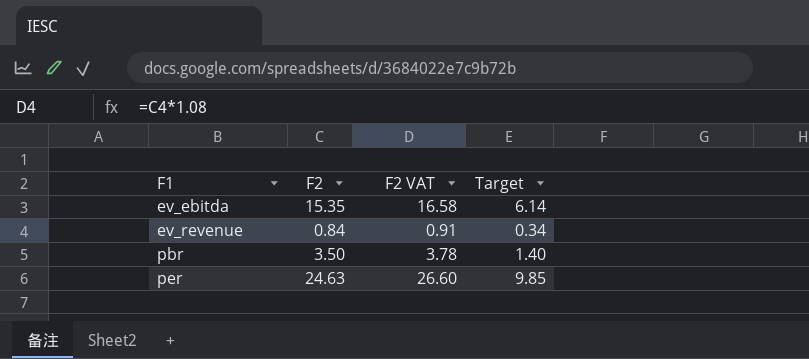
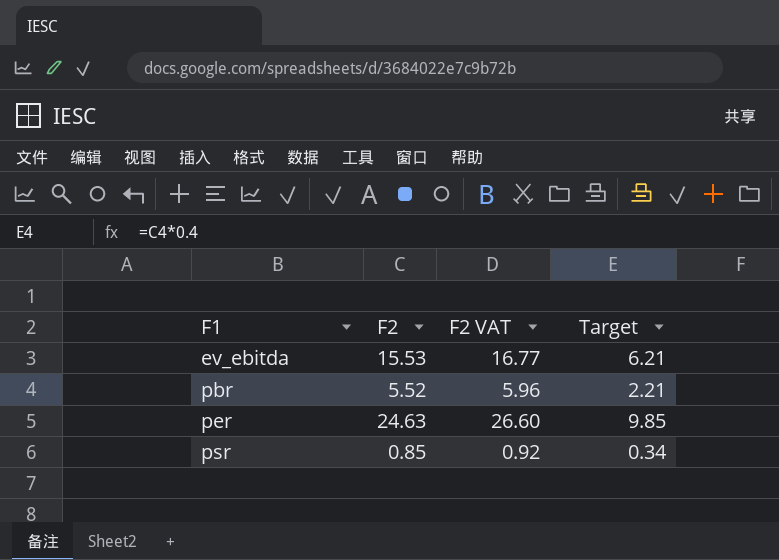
row ev_revenue: 0.84 | 0.91 | 0.34 -> none
ev_ebitda | F2: 15.35 -> 15.53
ev_ebitda | F2 VAT: 16.58 -> 16.77
ev_ebitda | Target: 6.14 -> 6.21
pbr | F2: 3.50 -> 5.52
pbr | F2 VAT: 3.78 -> 5.96
pbr | Target: 1.40 -> 2.21
row psr: none -> 0.85 | 0.92 | 0.34

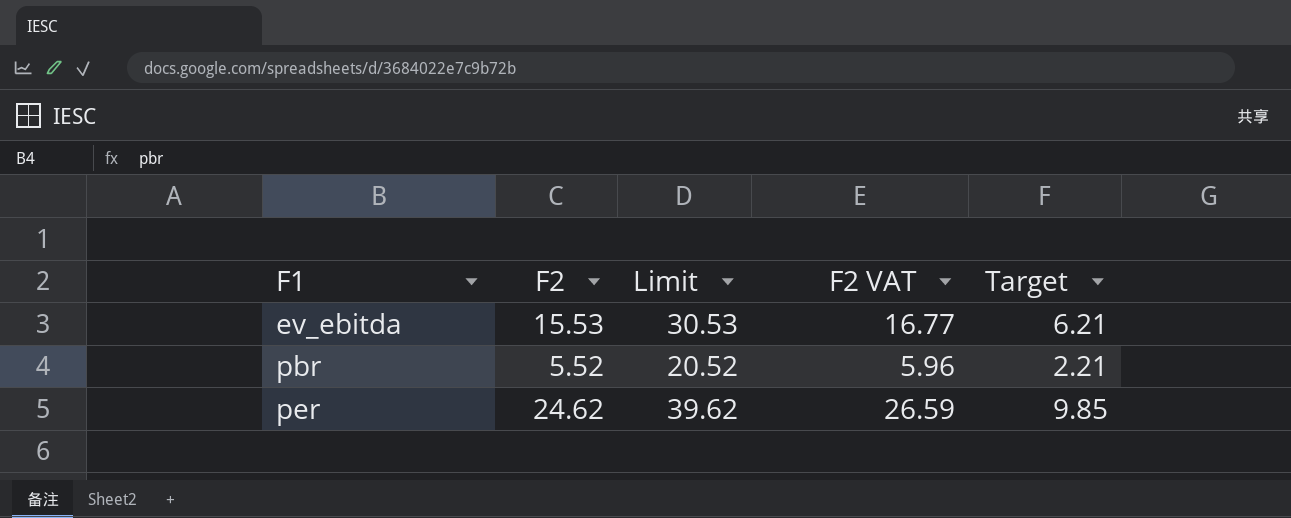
column Limit | formula: none -> [F2] + 15
row psr: 0.85 | 0.92 | 0.34 -> none
per | F2: 24.63 -> 24.62
per | F2 VAT: 26.60 -> 26.59

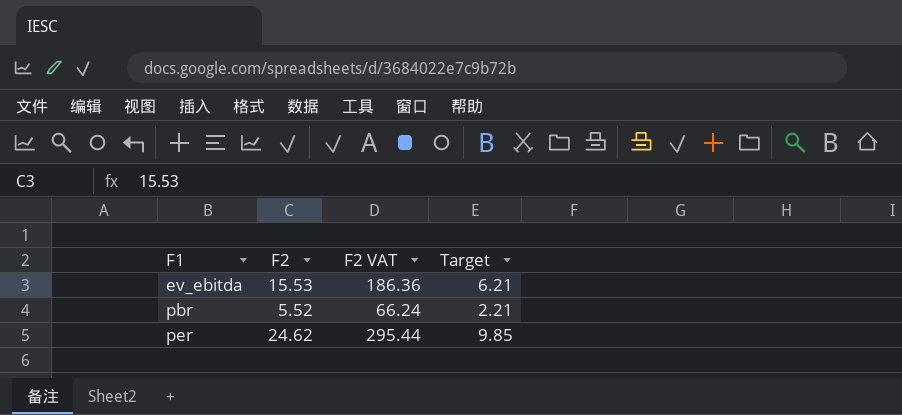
column Limit | formula: [F2] + 15 -> none
column F2 VAT | formula: [F2] * 1.08 -> [F2] * 12

